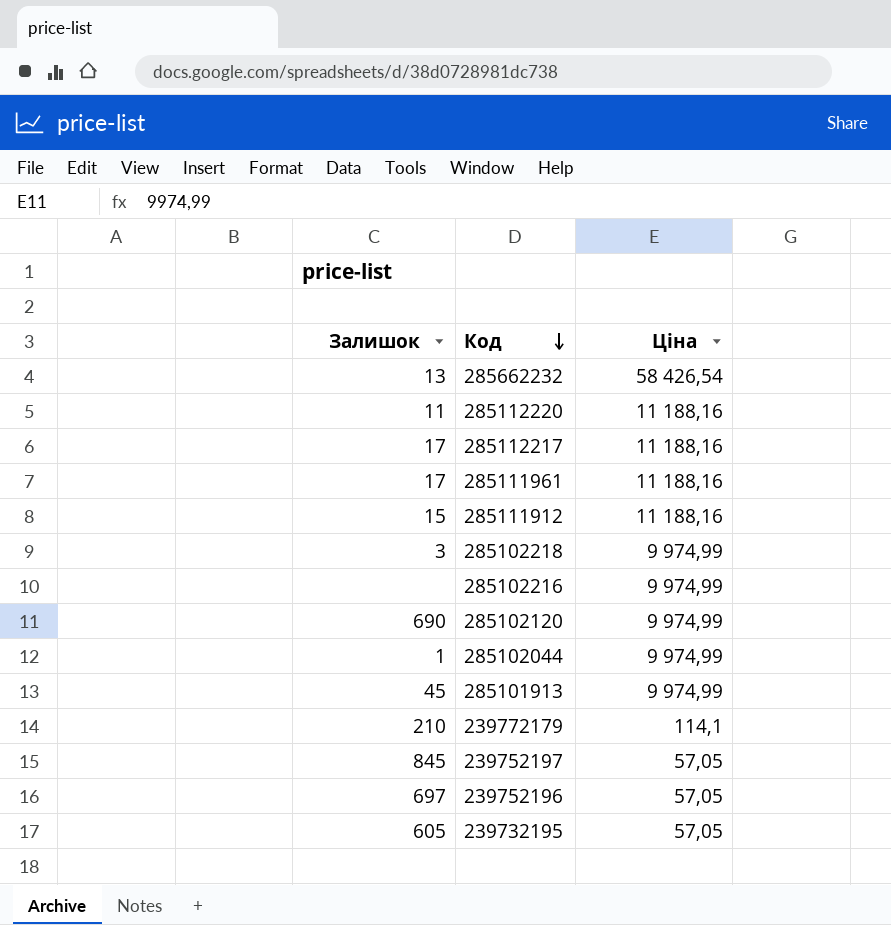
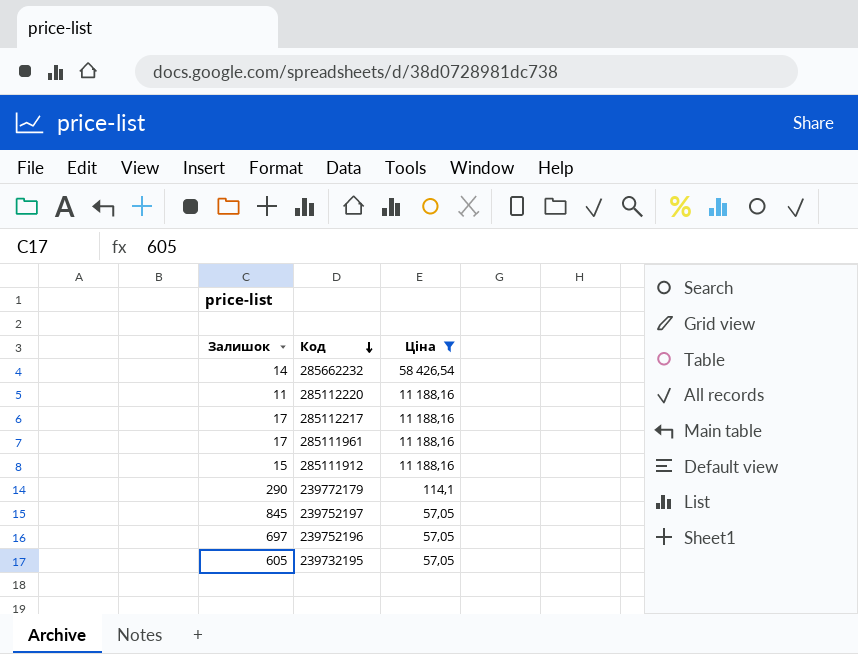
filter: none -> Ціна != 9 974,99
285662232 | Залишок: 13 -> 14
239772179 | Залишок: 210 -> 290

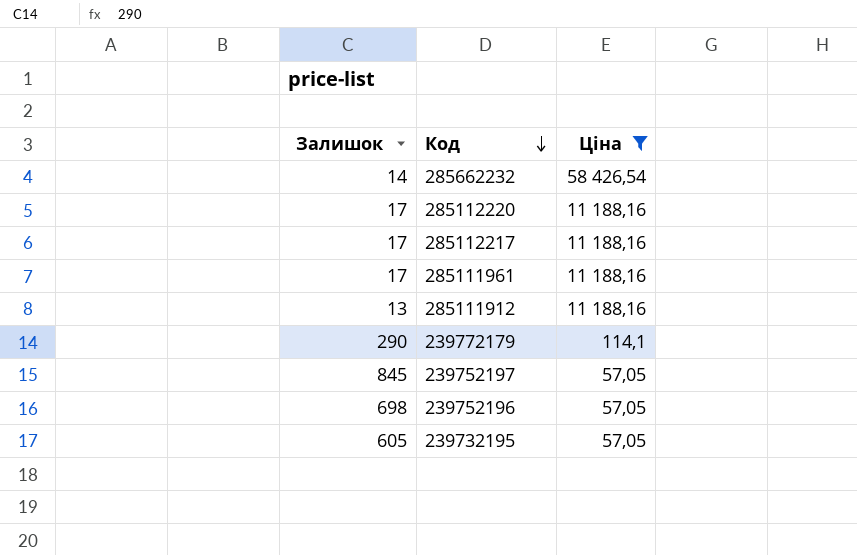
285112220 | Залишок: 11 -> 17
285111912 | Залишок: 15 -> 13
239752196 | Залишок: 697 -> 698

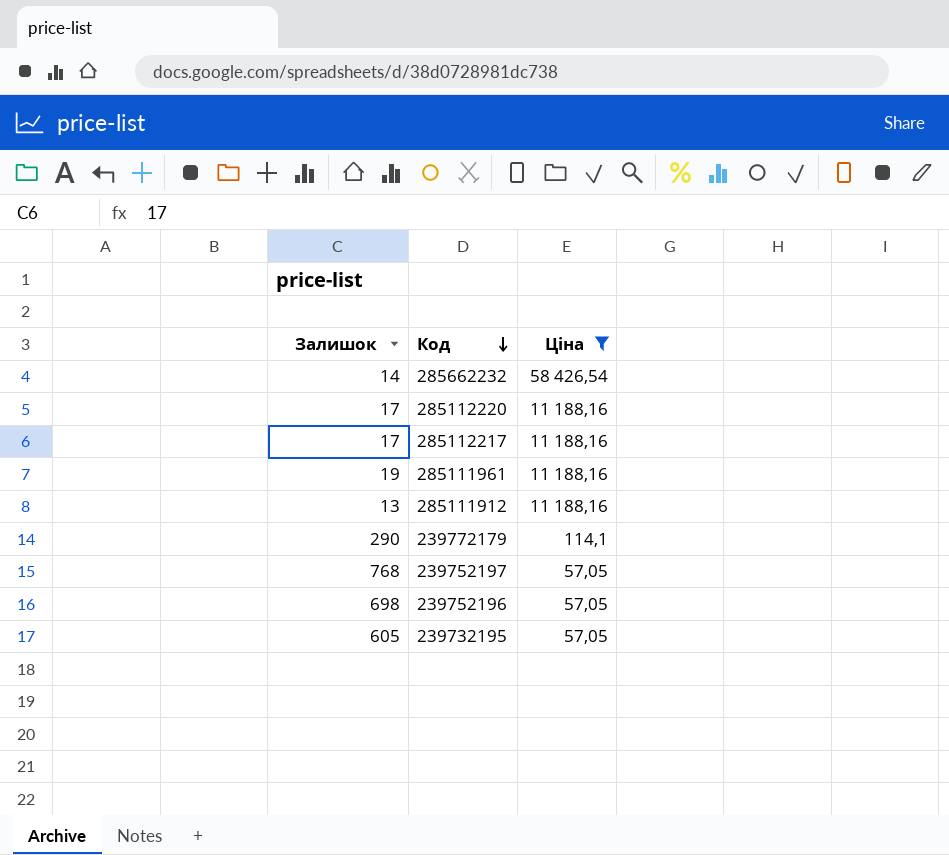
285111961 | Залишок: 17 -> 19
239752197 | Залишок: 845 -> 768

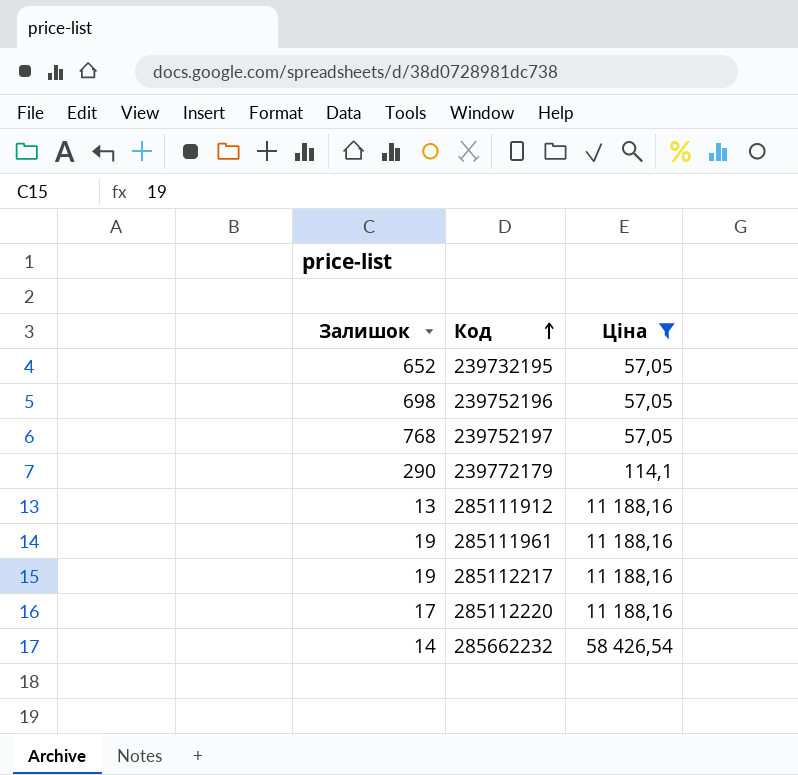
row order: Код descending -> Код ascending
239732195 | Залишок: 605 -> 652
285112217 | Залишок: 17 -> 19

